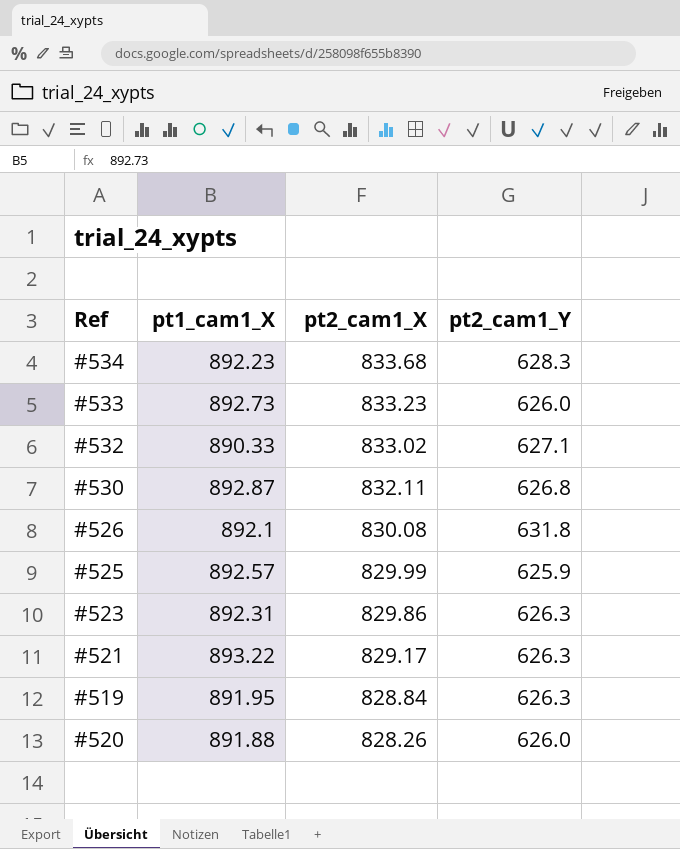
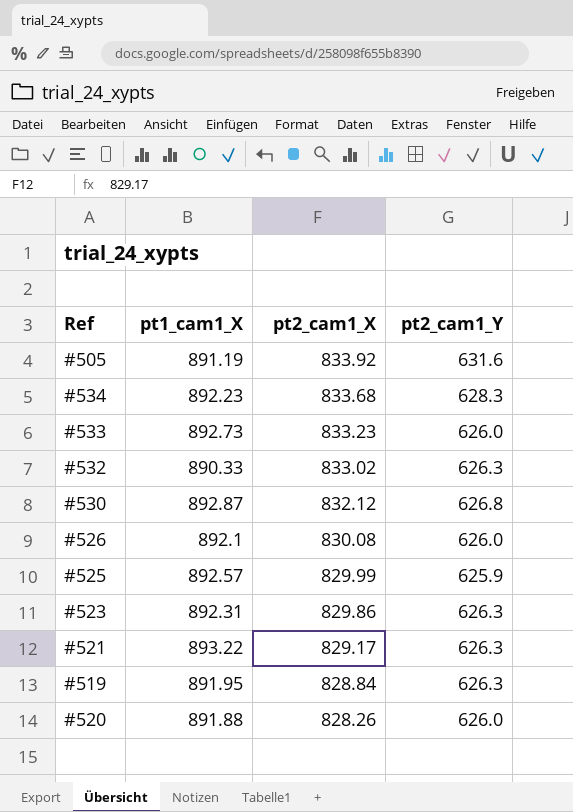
row #505: none -> 891.19 | 833.92 | 631.6
#532 | pt2_cam1_Y: 627.1 -> 626.3
#530 | pt2_cam1_X: 832.11 -> 832.12
#526 | pt2_cam1_Y: 631.8 -> 626.0

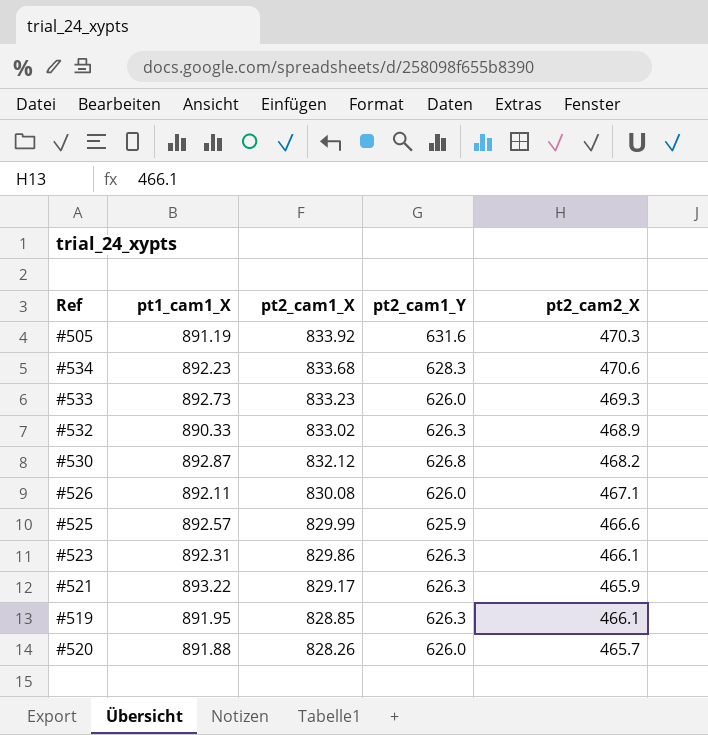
column pt2_cam2_X | position: none -> 5
#526 | pt1_cam1_X: 892.1 -> 892.11
#519 | pt2_cam1_X: 828.84 -> 828.85

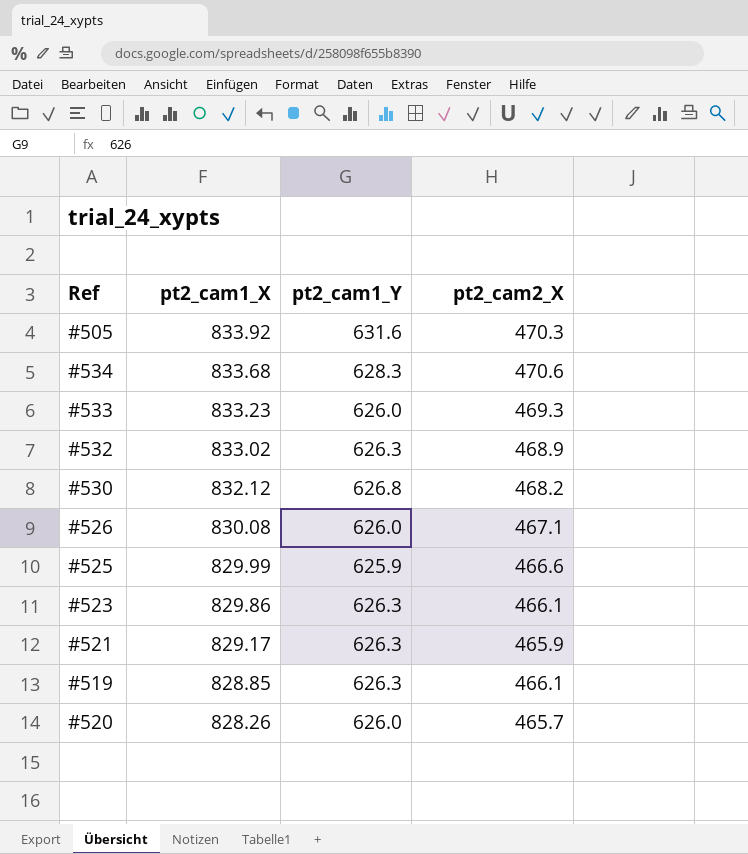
column pt1_cam1_X | position: 2 -> none

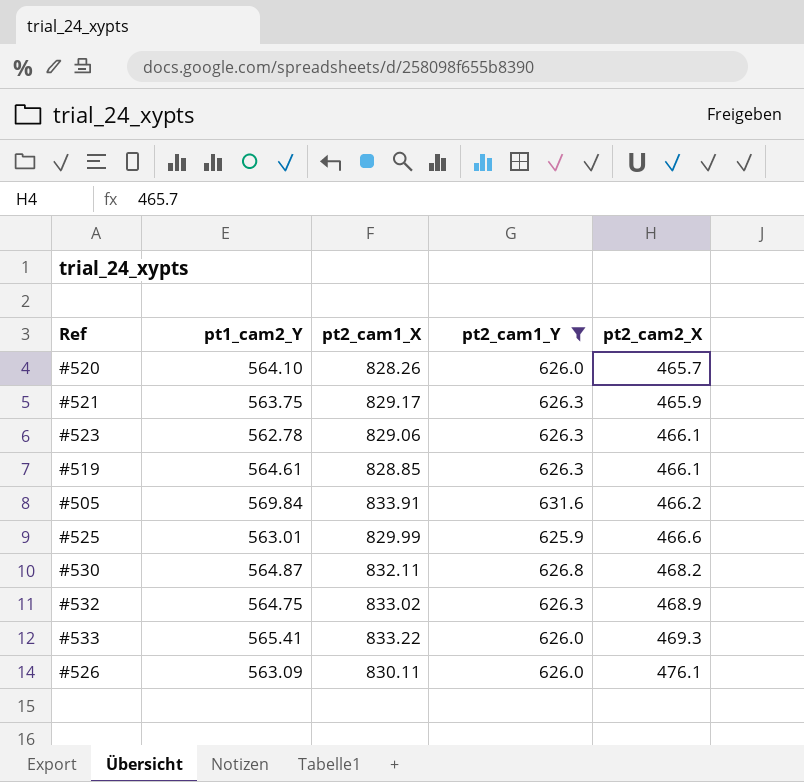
filter: none -> pt2_cam1_Y != 628.3
row order: pt2_cam1_X descending -> pt2_cam2_X ascending
column pt1_cam2_Y | position: none -> 2
#523 | pt2_cam1_X: 829.86 -> 829.06
#505 | pt2_cam1_X: 833.92 -> 833.91
#505 | pt2_cam2_X: 470.3 -> 466.2
#530 | pt2_cam1_X: 832.12 -> 832.11
#533 | pt2_cam1_X: 833.23 -> 833.22
#526 | pt2_cam1_X: 830.08 -> 830.11
#526 | pt2_cam2_X: 467.1 -> 476.1

